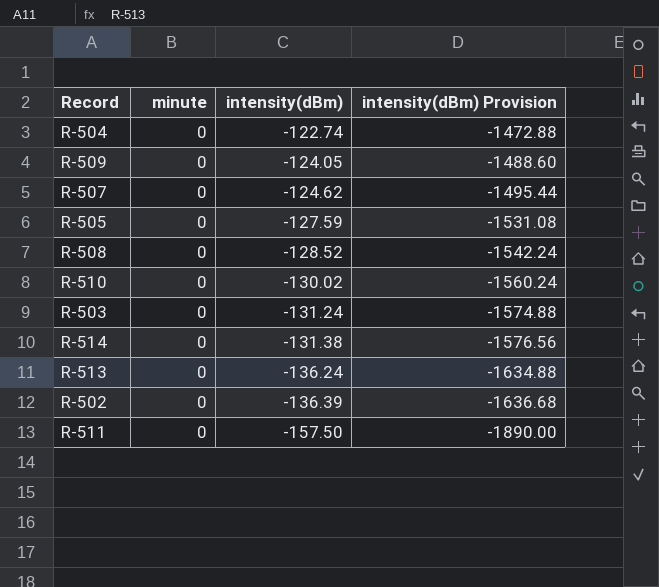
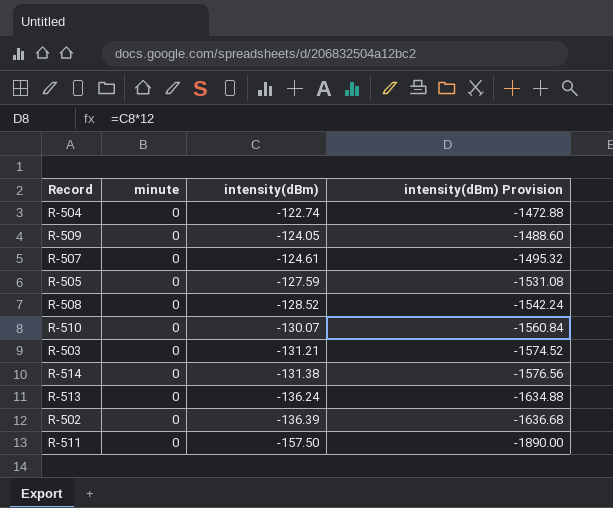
R-507 | intensity(dBm): -124.62 -> -124.61
R-507 | intensity(dBm) Provision: -1495.44 -> -1495.32
R-510 | intensity(dBm): -130.02 -> -130.07
R-510 | intensity(dBm) Provision: -1560.24 -> -1560.84
R-503 | intensity(dBm): -131.24 -> -131.21
R-503 | intensity(dBm) Provision: -1574.88 -> -1574.52

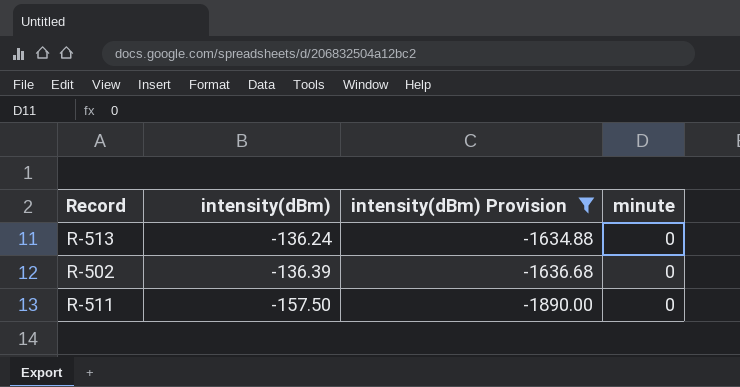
filter: none -> intensity(dBm) Provision <= -1634.88
column minute | position: 2 -> 4

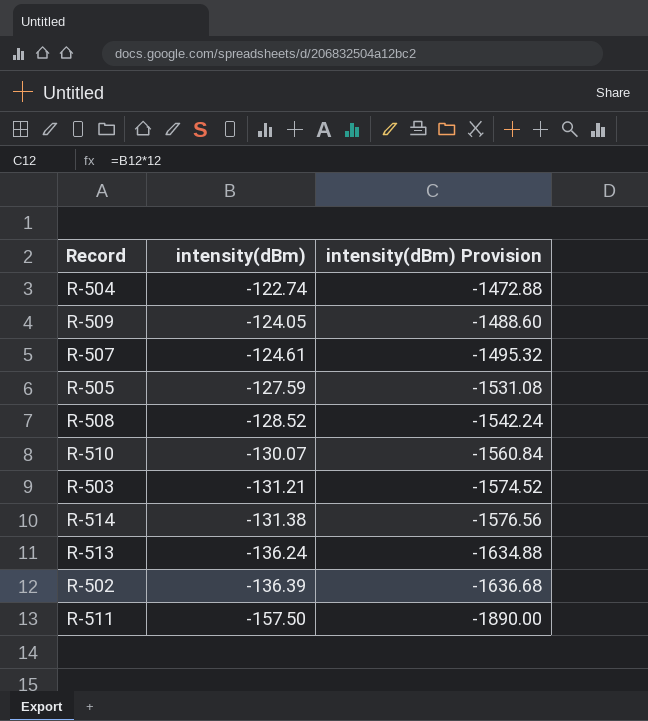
filter: intensity(dBm) Provision <= -1634.88 -> none
column minute | position: 4 -> none

